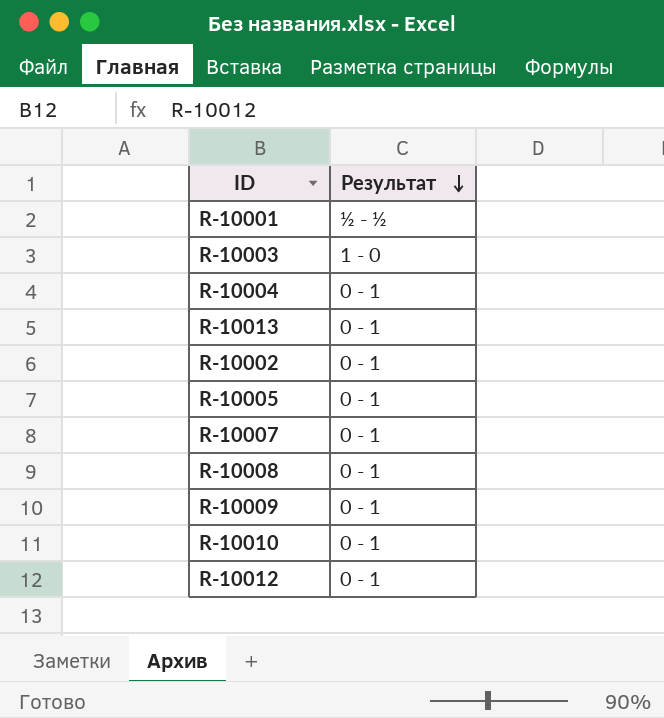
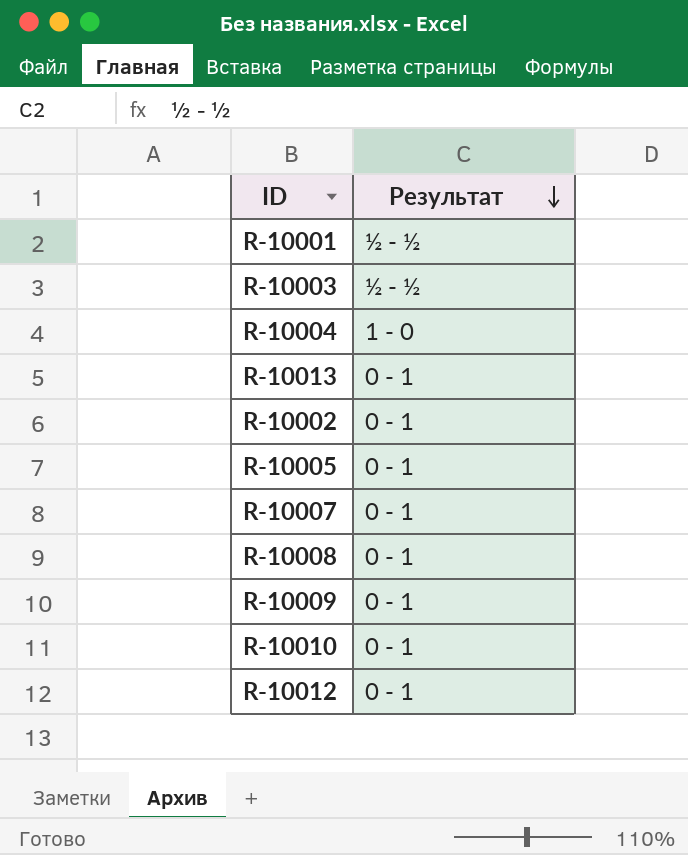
R-10003 | Результат: 1 - 0 -> ½ - ½
R-10004 | Результат: 0 - 1 -> 1 - 0

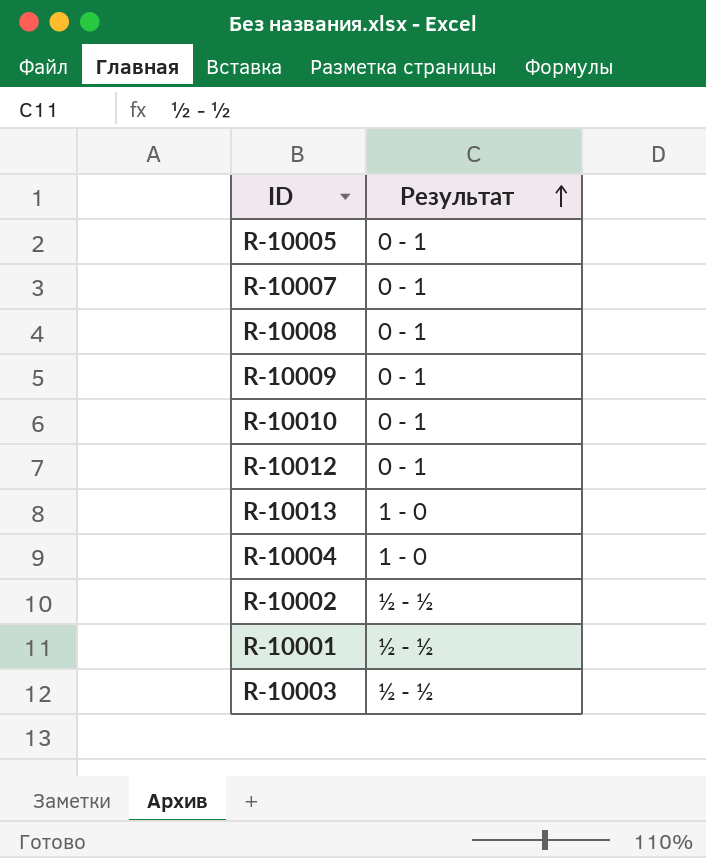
row order: Результат descending -> Результат ascending
R-10013 | Результат: 0 - 1 -> 1 - 0
R-10002 | Результат: 0 - 1 -> ½ - ½

